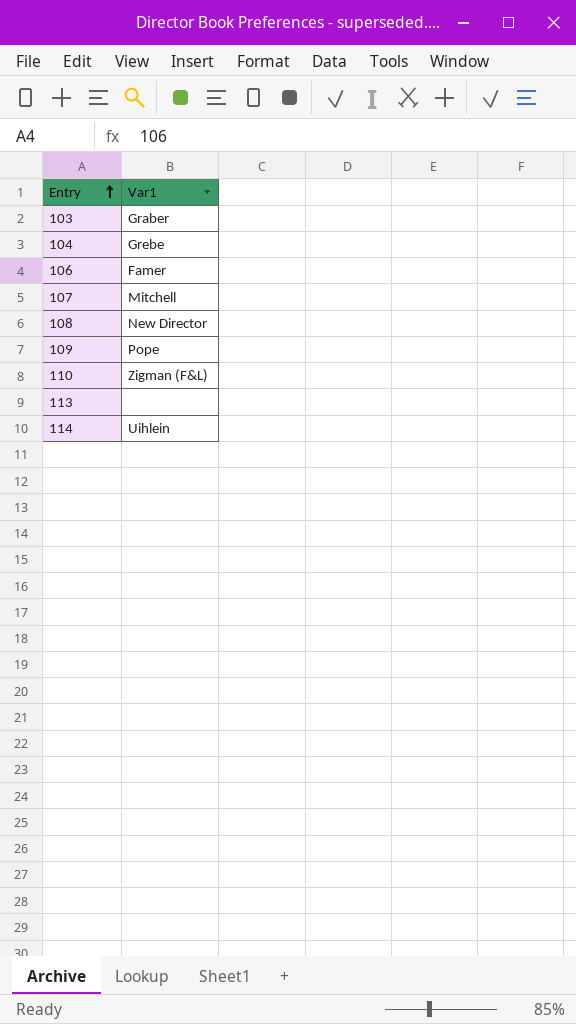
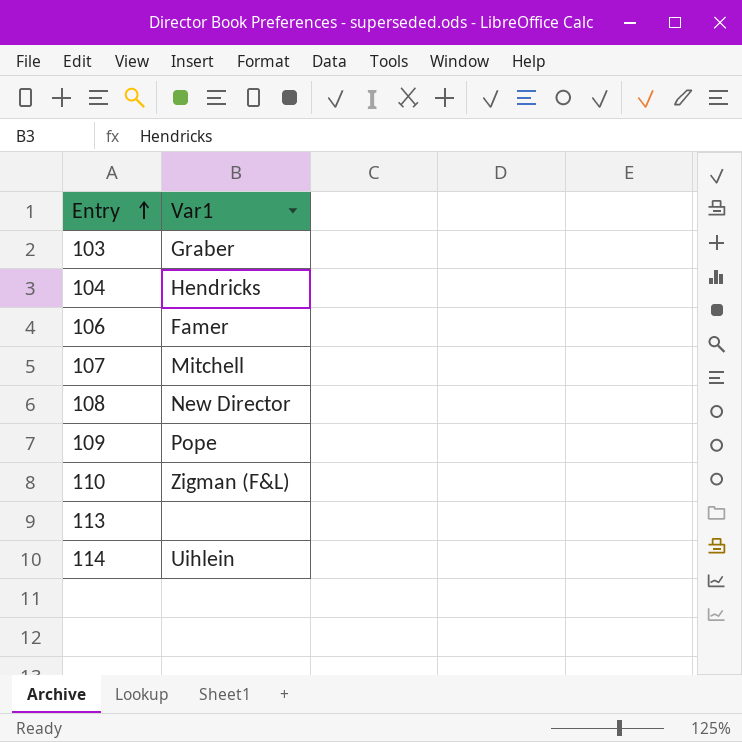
104 | Var1: Grebe -> Hendricks

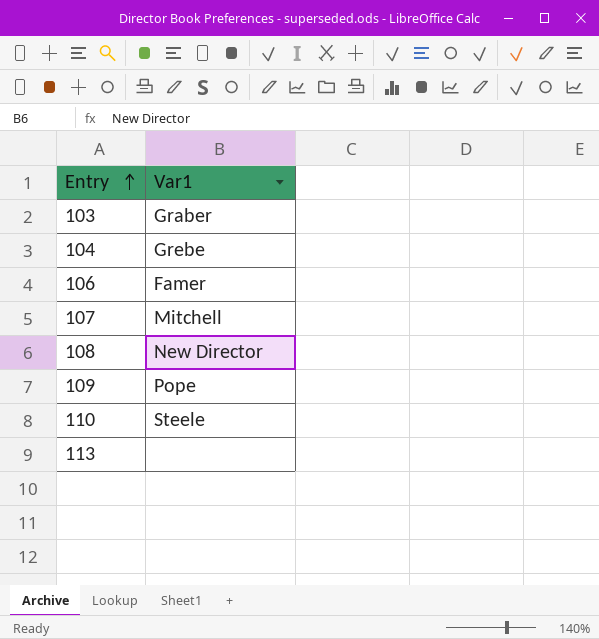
row 114: Uihlein -> none
104 | Var1: Hendricks -> Grebe
110 | Var1: Zigman (F&L) -> Steele

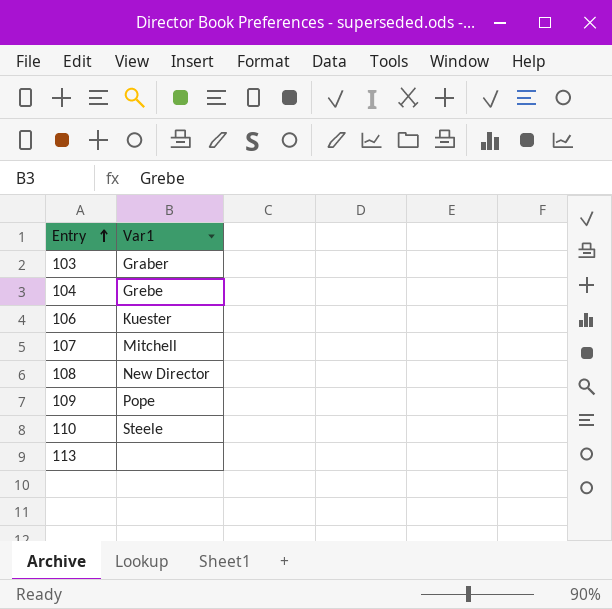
106 | Var1: Famer -> Kuester

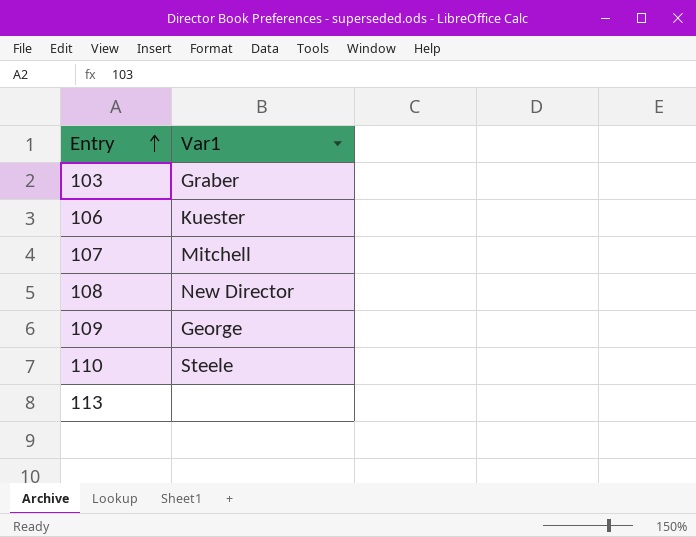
row 104: Grebe -> none
109 | Var1: Pope -> George

